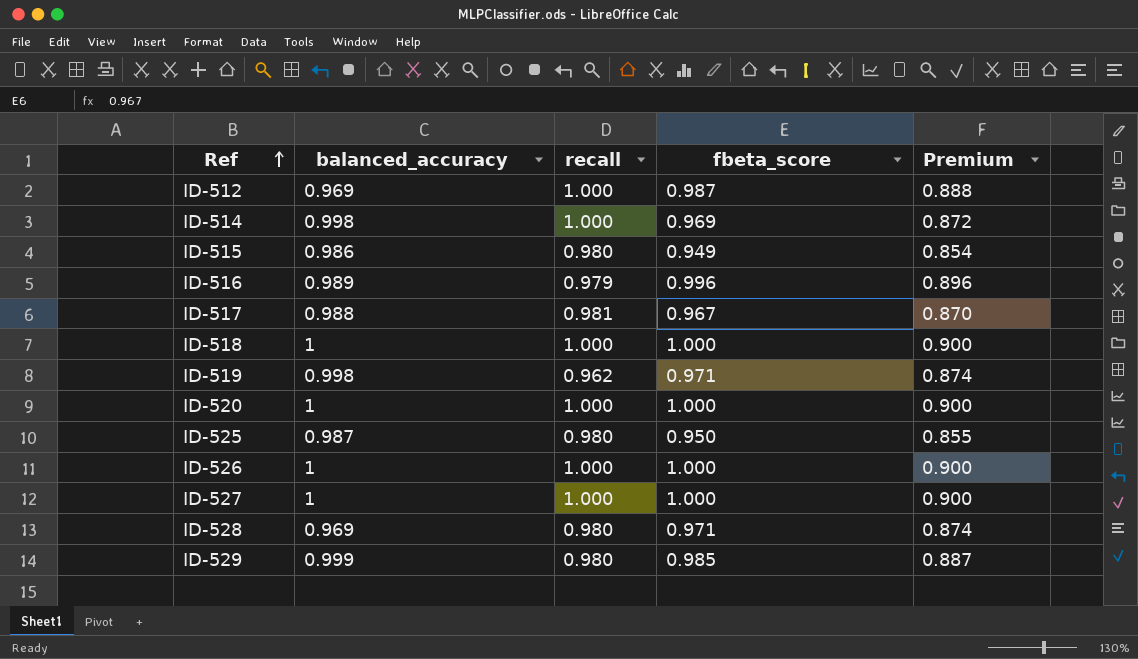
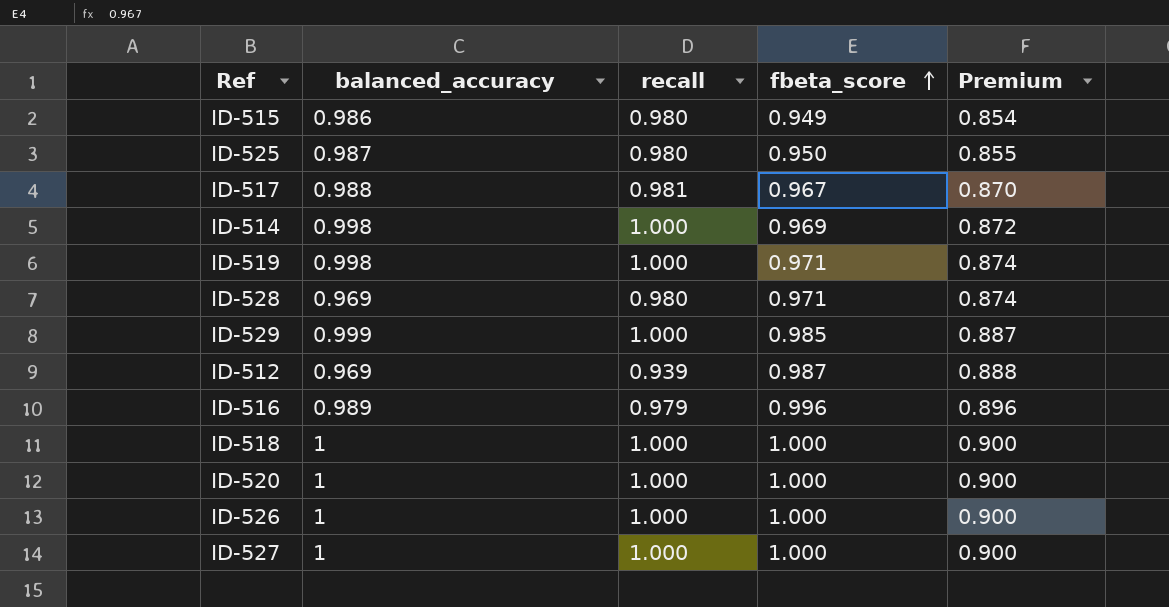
row order: Ref ascending -> fbeta_score ascending
ID-519 | recall: 0.962 -> 1.000
ID-529 | recall: 0.980 -> 1.000
ID-512 | recall: 1.000 -> 0.939

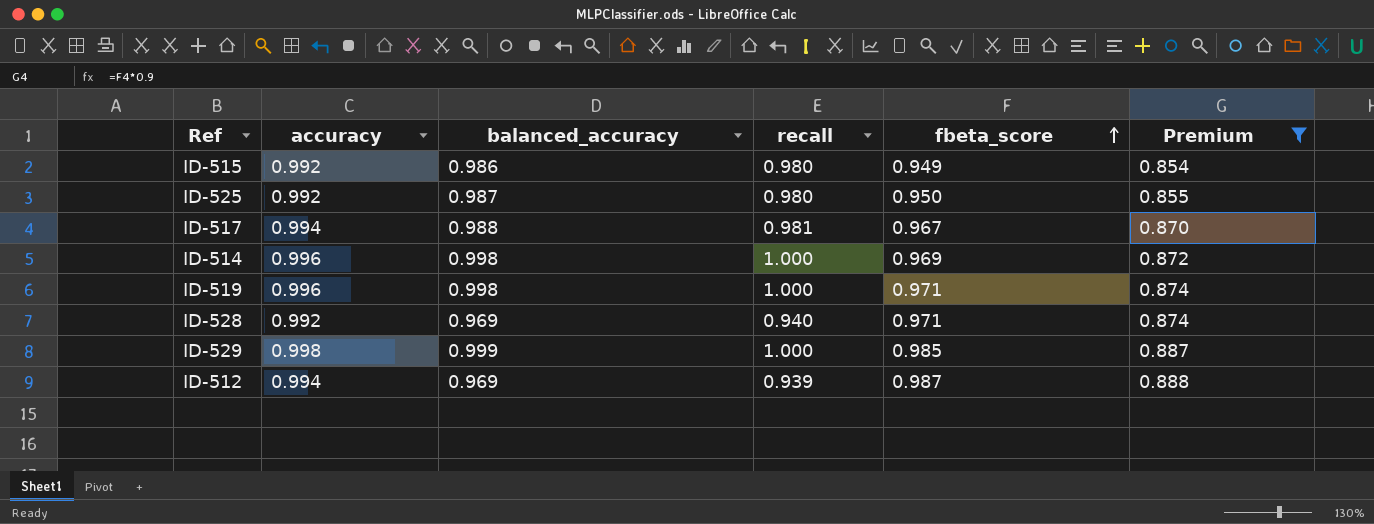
filter: none -> Premium <= 0.888
column accuracy | position: none -> 2
ID-528 | recall: 0.980 -> 0.940

